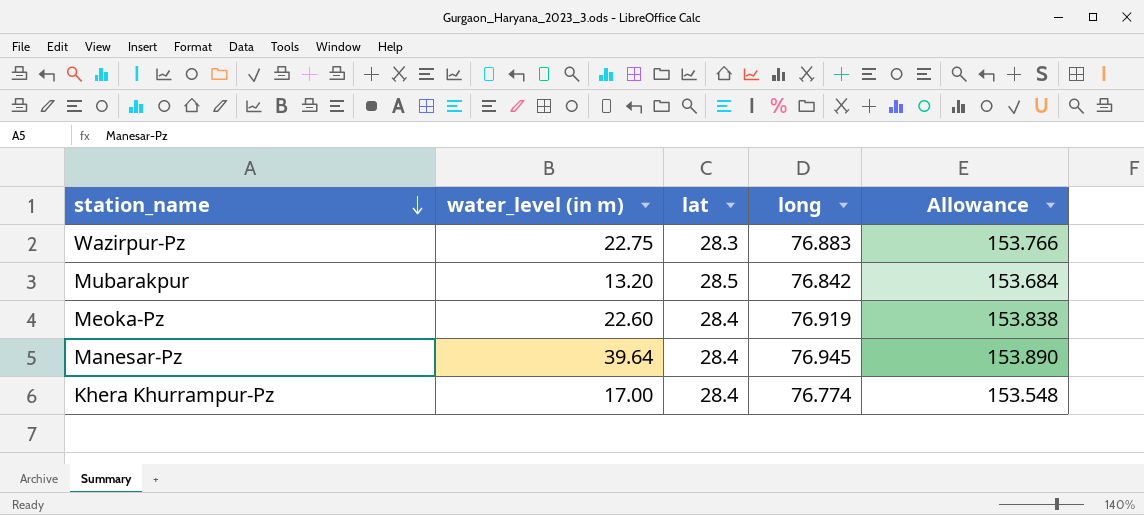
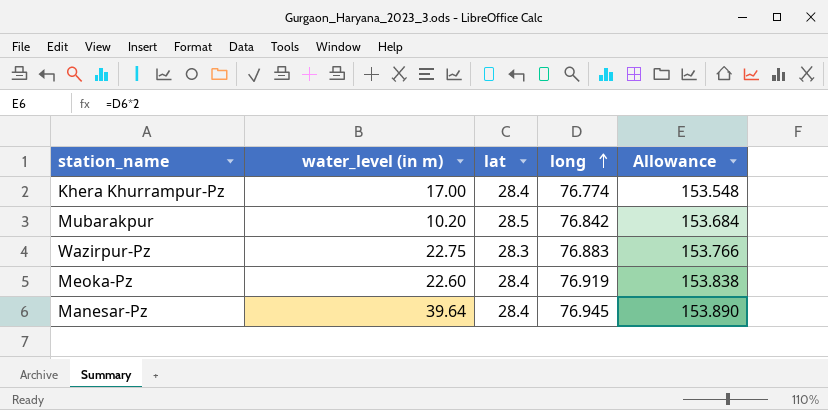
row order: station_name descending -> long ascending
Mubarakpur | water_level (in m): 13.20 -> 10.20

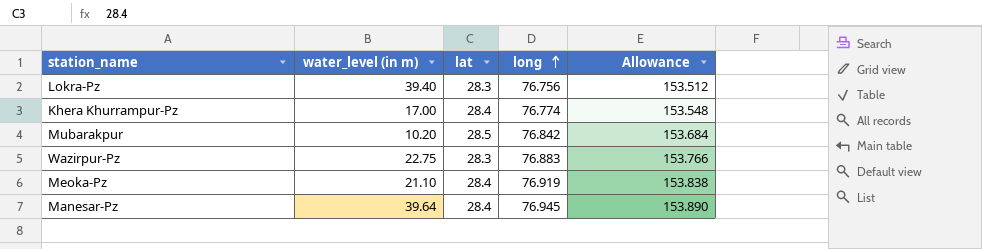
row Lokra-Pz: none -> 39.40 | 28.3 | 76.756 | 153.512
Meoka-Pz | water_level (in m): 22.60 -> 21.10

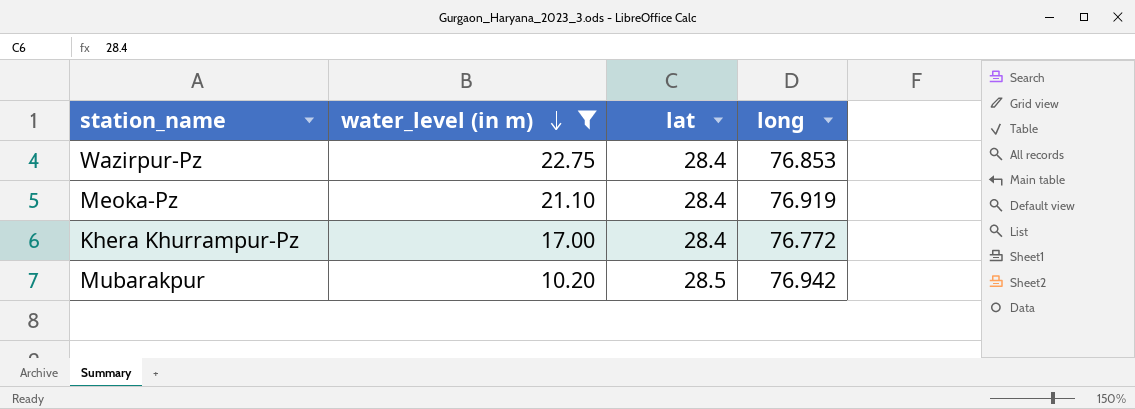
filter: none -> water_level (in m) <= 22.75
row order: long ascending -> water_level (in m) descending
column Allowance | formula: [long] * 2 -> none
Wazirpur-Pz | lat: 28.3 -> 28.4
Wazirpur-Pz | long: 76.883 -> 76.853
Khera Khurrampur-Pz | long: 76.774 -> 76.772
Mubarakpur | long: 76.842 -> 76.942

